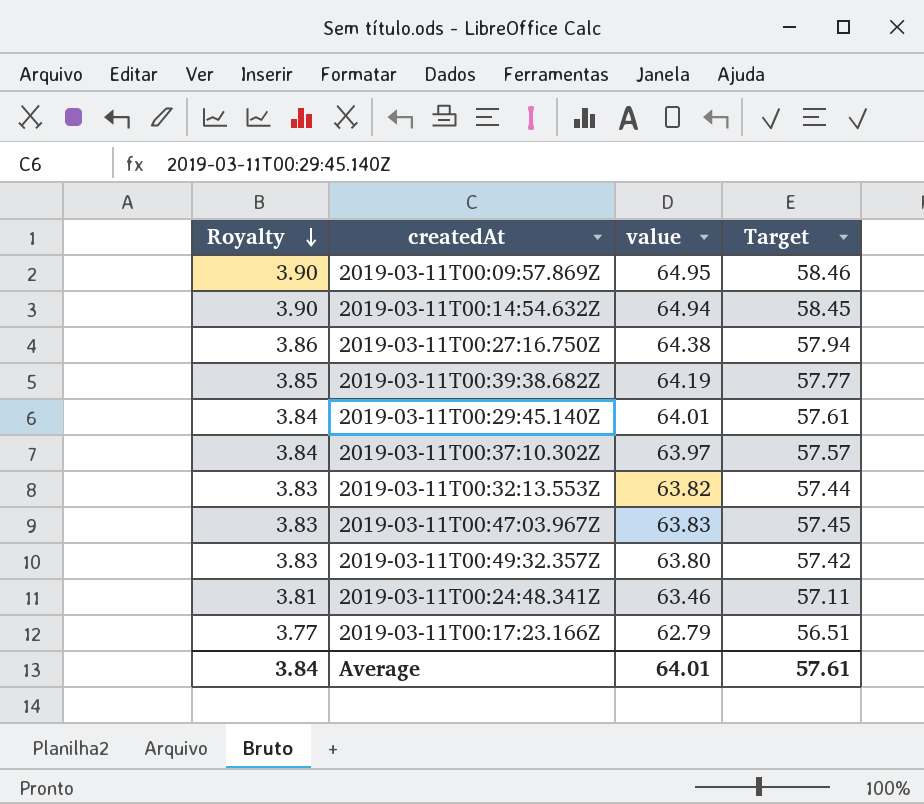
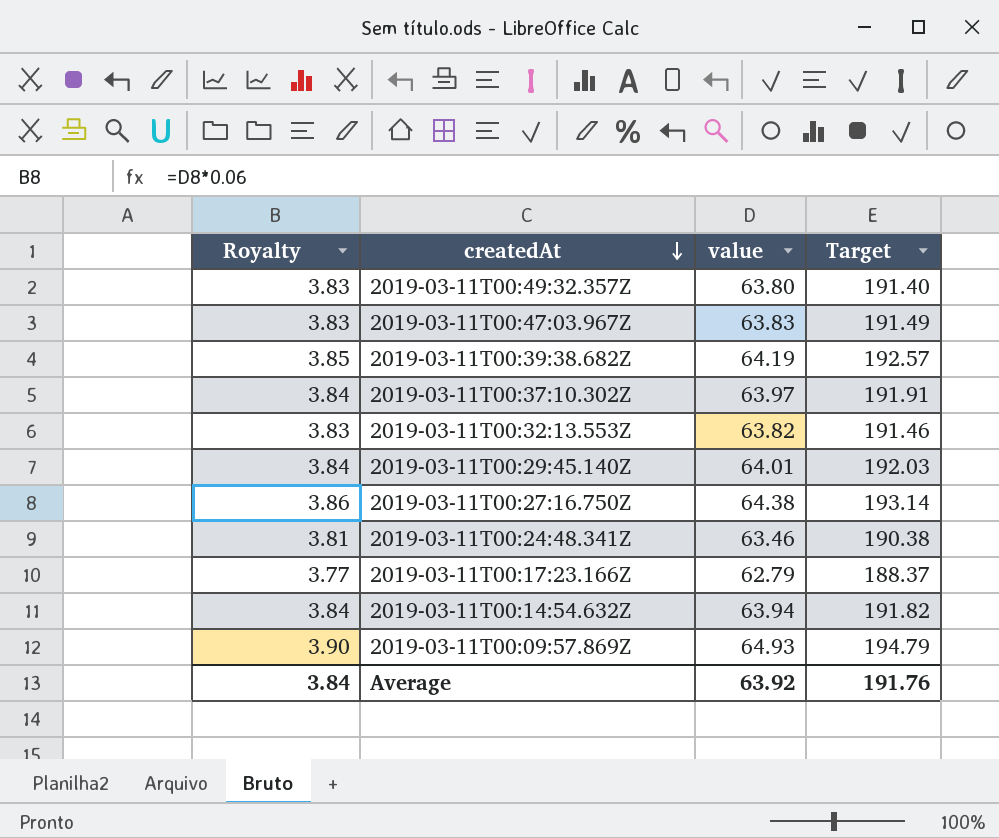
row order: Royalty descending -> createdAt descending
column Target | formula: [value] * 0.9 -> [value] * 3
2019-03-11T00:14:54.632Z | Royalty: 3.90 -> 3.84
2019-03-11T00:14:54.632Z | value: 64.94 -> 63.94
2019-03-11T00:09:57.869Z | value: 64.95 -> 64.93
Average | value: 64.01 -> 63.92
Average | Target: 57.61 -> 191.76

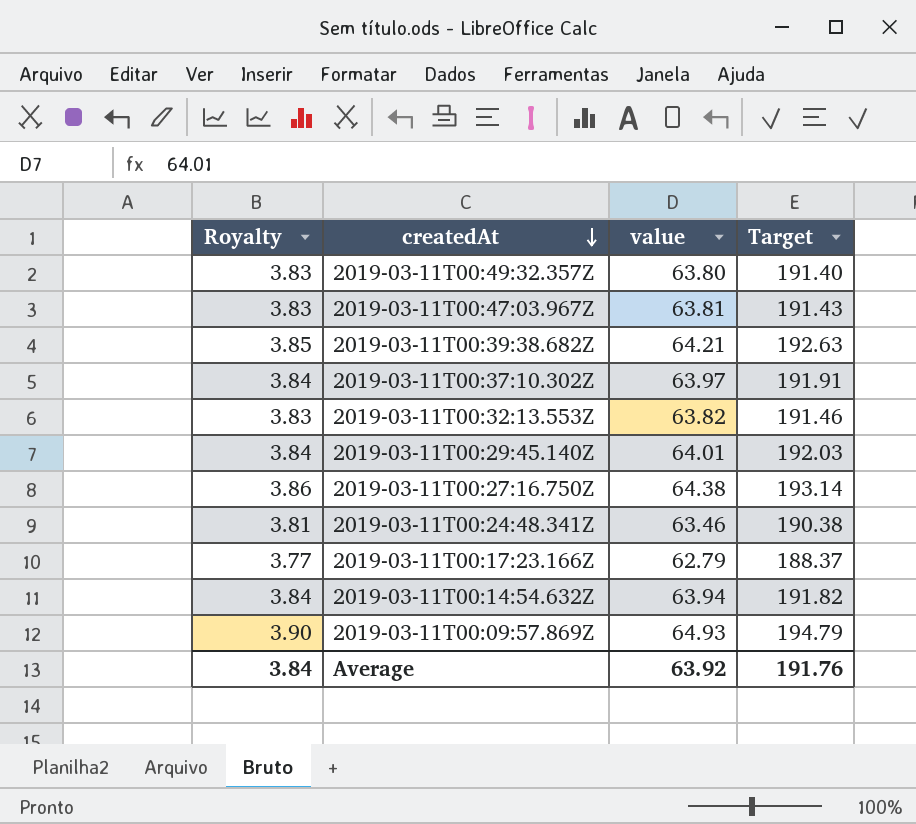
2019-03-11T00:47:03.967Z | value: 63.83 -> 63.81
2019-03-11T00:47:03.967Z | Target: 191.49 -> 191.43
2019-03-11T00:39:38.682Z | value: 64.19 -> 64.21
2019-03-11T00:39:38.682Z | Target: 192.57 -> 192.63

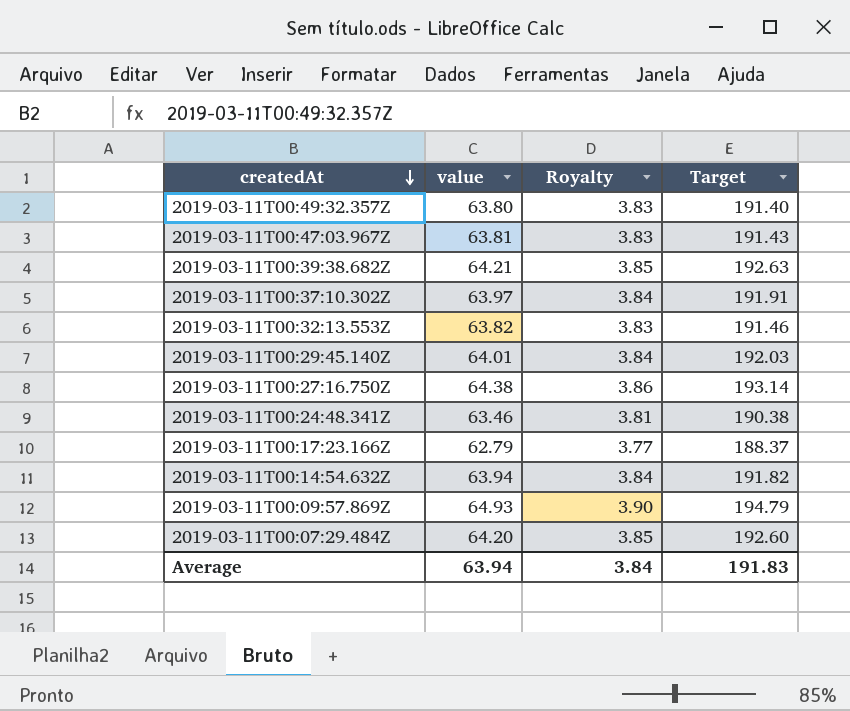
column Royalty | position: 1 -> 3
row 2019-03-11T00:07:29.484Z: none -> 64.20 | 3.85 | 192.60
Average | value: 63.92 -> 63.94
Average | Target: 191.76 -> 191.83

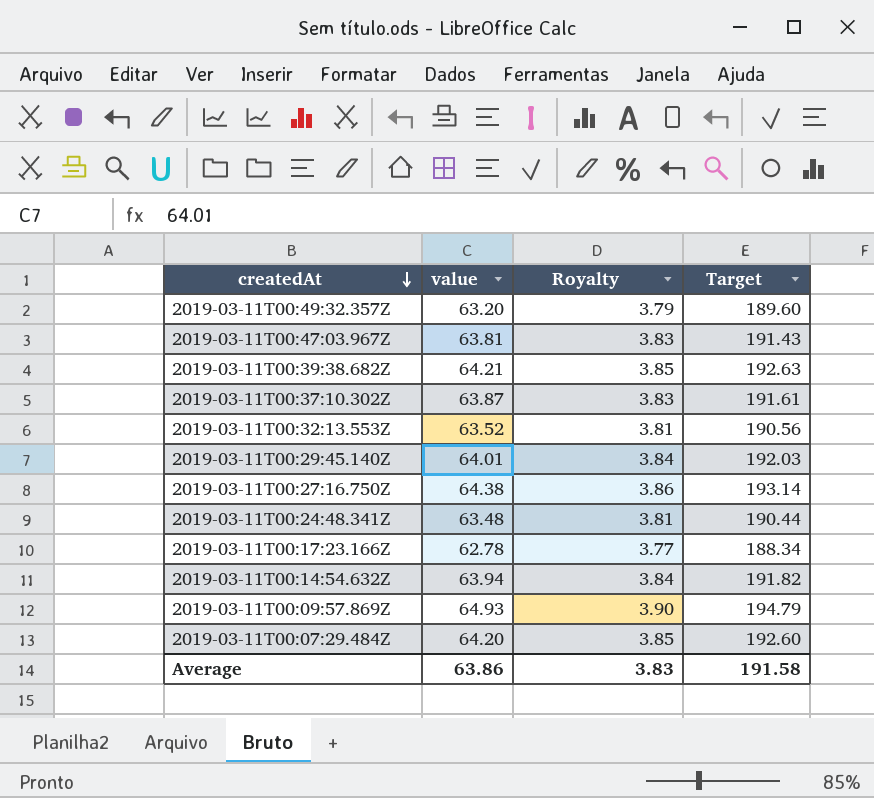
2019-03-11T00:49:32.357Z | value: 63.80 -> 63.20
2019-03-11T00:49:32.357Z | Royalty: 3.83 -> 3.79
2019-03-11T00:49:32.357Z | Target: 191.40 -> 189.60
2019-03-11T00:37:10.302Z | value: 63.97 -> 63.87
2019-03-11T00:37:10.302Z | Royalty: 3.84 -> 3.83
2019-03-11T00:37:10.302Z | Target: 191.91 -> 191.61
2019-03-11T00:32:13.553Z | value: 63.82 -> 63.52
2019-03-11T00:32:13.553Z | Royalty: 3.83 -> 3.81
2019-03-11T00:32:13.553Z | Target: 191.46 -> 190.56
2019-03-11T00:24:48.341Z | value: 63.46 -> 63.48
2019-03-11T00:24:48.341Z | Target: 190.38 -> 190.44
2019-03-11T00:17:23.166Z | value: 62.79 -> 62.78
2019-03-11T00:17:23.166Z | Target: 188.37 -> 188.34
Average | value: 63.94 -> 63.86
Average | Royalty: 3.84 -> 3.83
Average | Target: 191.83 -> 191.58

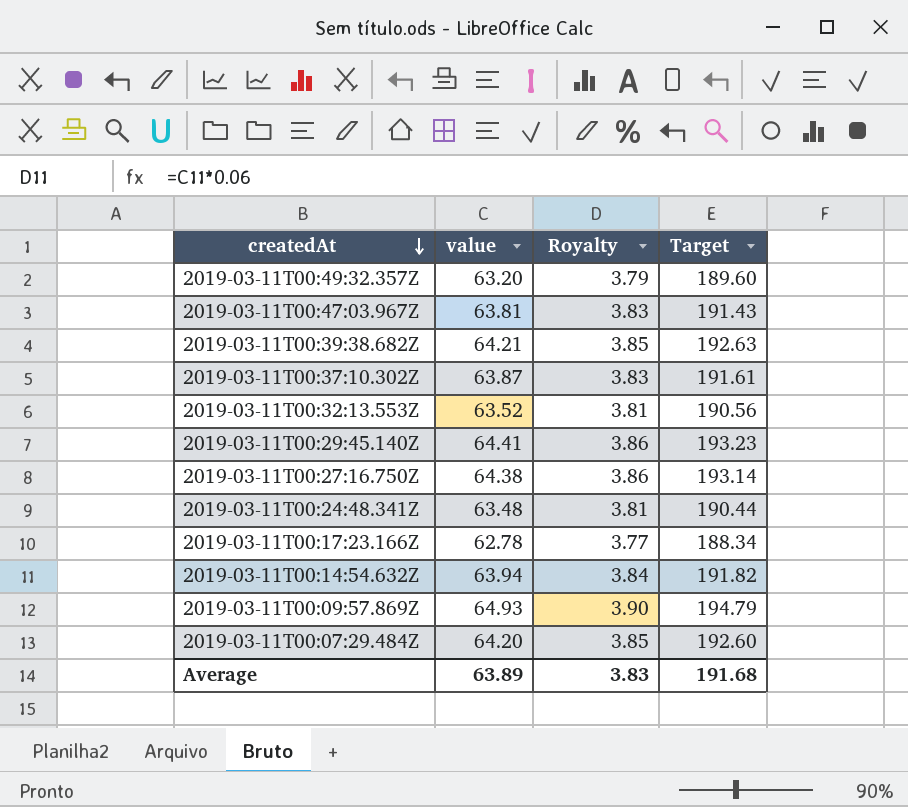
2019-03-11T00:29:45.140Z | value: 64.01 -> 64.41
2019-03-11T00:29:45.140Z | Royalty: 3.84 -> 3.86
2019-03-11T00:29:45.140Z | Target: 192.03 -> 193.23
Average | value: 63.86 -> 63.89
Average | Target: 191.58 -> 191.68

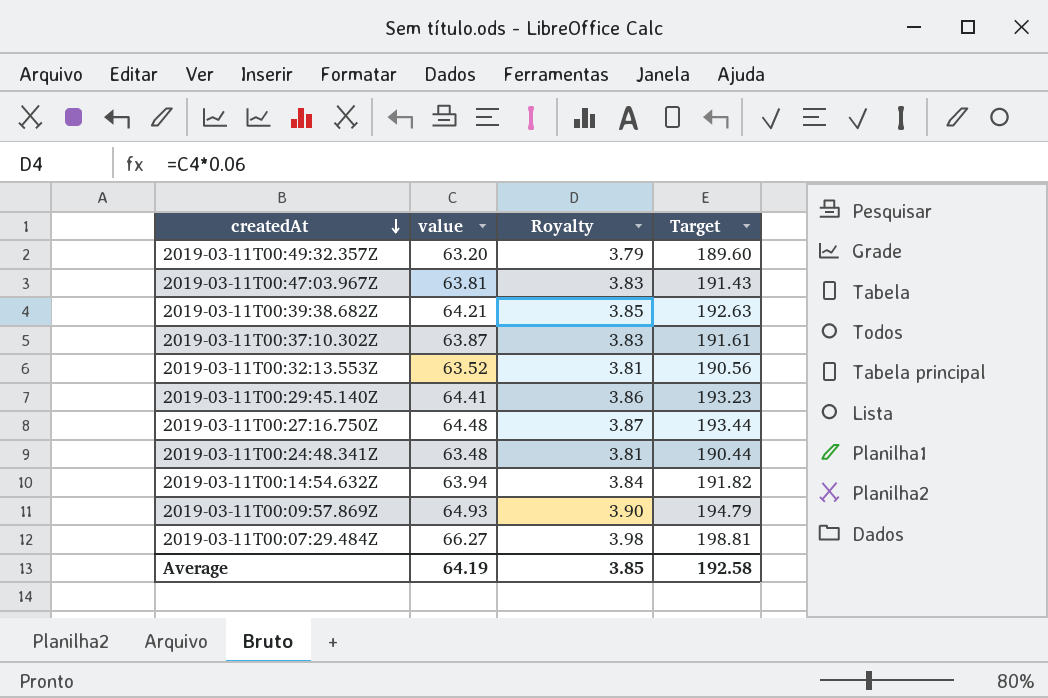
row 2019-03-11T00:17:23.166Z: 62.78 | 3.77 | 188.34 -> none
2019-03-11T00:27:16.750Z | value: 64.38 -> 64.48
2019-03-11T00:27:16.750Z | Royalty: 3.86 -> 3.87
2019-03-11T00:27:16.750Z | Target: 193.14 -> 193.44
2019-03-11T00:07:29.484Z | value: 64.20 -> 66.27
2019-03-11T00:07:29.484Z | Royalty: 3.85 -> 3.98
2019-03-11T00:07:29.484Z | Target: 192.60 -> 198.81
Average | value: 63.89 -> 64.19
Average | Royalty: 3.83 -> 3.85
Average | Target: 191.68 -> 192.58

